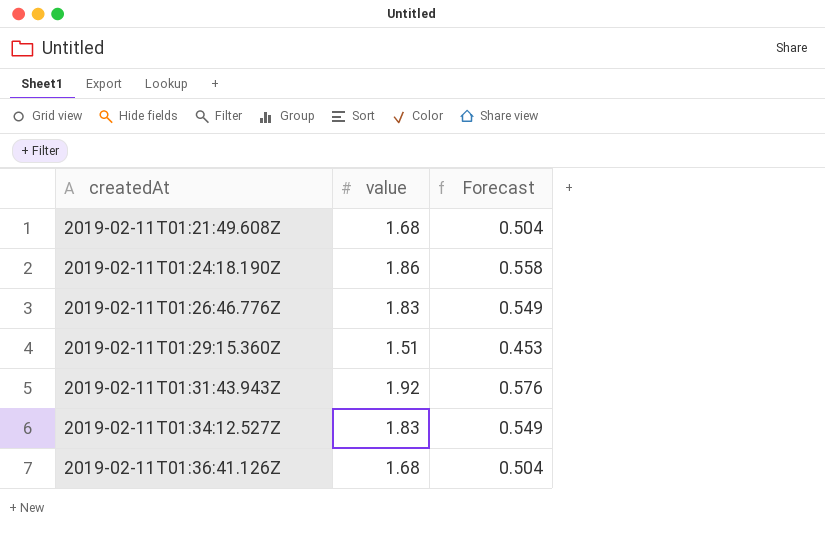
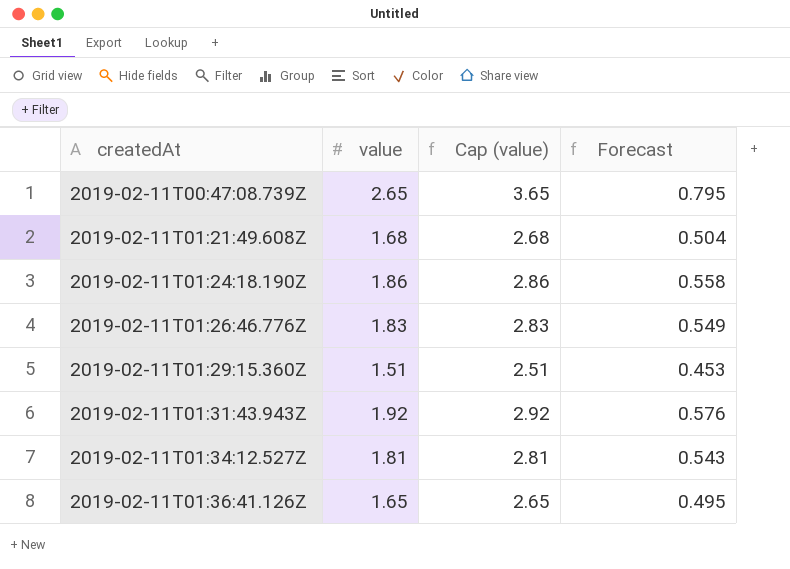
column Cap (value) | formula: none -> [value] + 1
row 2019-02-11T00:47:08.739Z: none -> 2.65 | 3.65 | 0.795
2019-02-11T01:34:12.527Z | value: 1.83 -> 1.81
2019-02-11T01:34:12.527Z | Forecast: 0.549 -> 0.543
2019-02-11T01:36:41.126Z | value: 1.68 -> 1.65
2019-02-11T01:36:41.126Z | Forecast: 0.504 -> 0.495

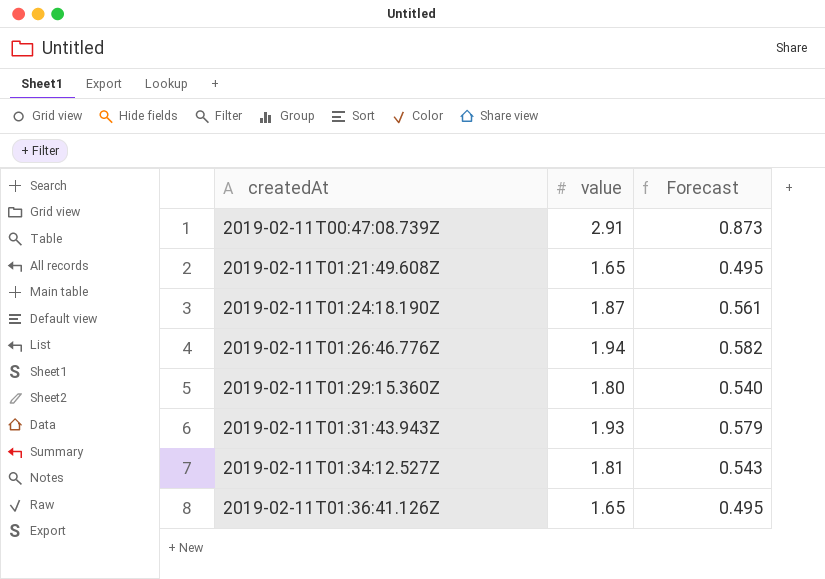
column Cap (value) | formula: [value] + 1 -> none
2019-02-11T00:47:08.739Z | value: 2.65 -> 2.91
2019-02-11T00:47:08.739Z | Forecast: 0.795 -> 0.873
2019-02-11T01:21:49.608Z | value: 1.68 -> 1.65
2019-02-11T01:21:49.608Z | Forecast: 0.504 -> 0.495
2019-02-11T01:24:18.190Z | value: 1.86 -> 1.87
2019-02-11T01:24:18.190Z | Forecast: 0.558 -> 0.561
2019-02-11T01:26:46.776Z | value: 1.83 -> 1.94
2019-02-11T01:26:46.776Z | Forecast: 0.549 -> 0.582
2019-02-11T01:29:15.360Z | value: 1.51 -> 1.80
2019-02-11T01:29:15.360Z | Forecast: 0.453 -> 0.540
2019-02-11T01:31:43.943Z | value: 1.92 -> 1.93
2019-02-11T01:31:43.943Z | Forecast: 0.576 -> 0.579

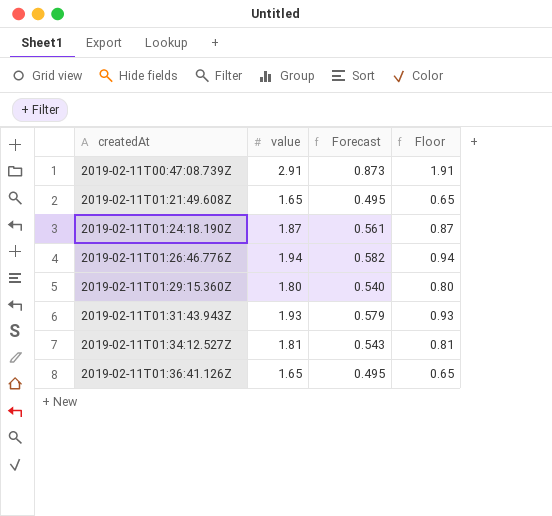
column Floor | formula: none -> [value] - 1

